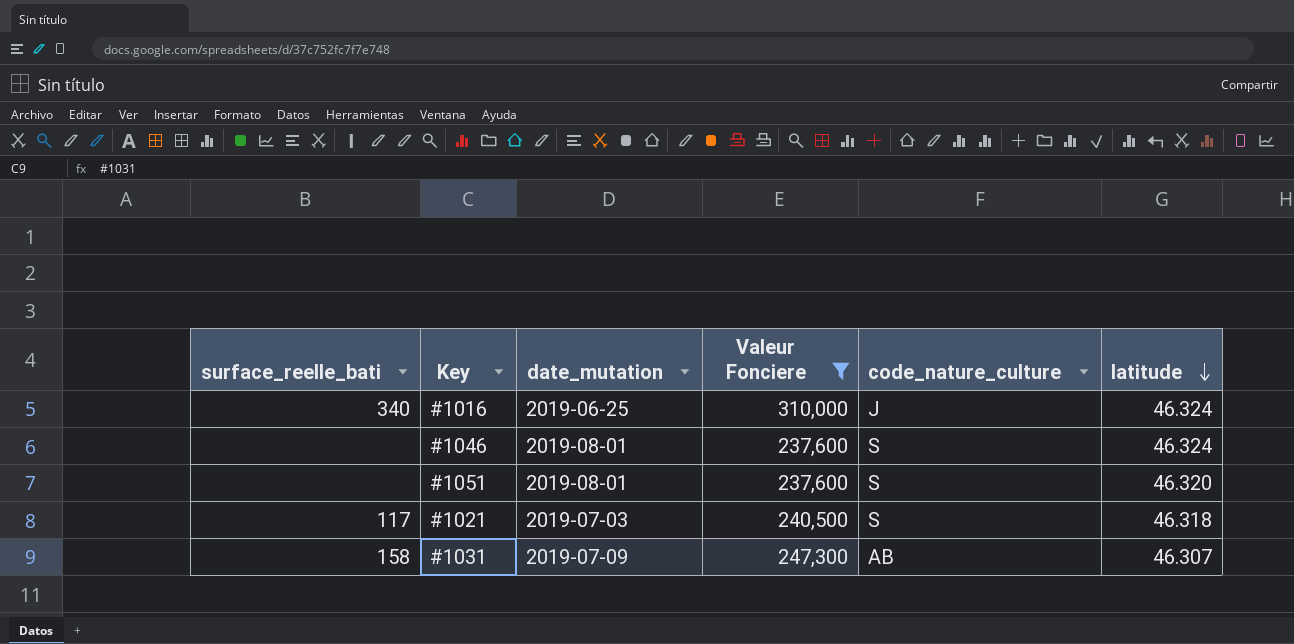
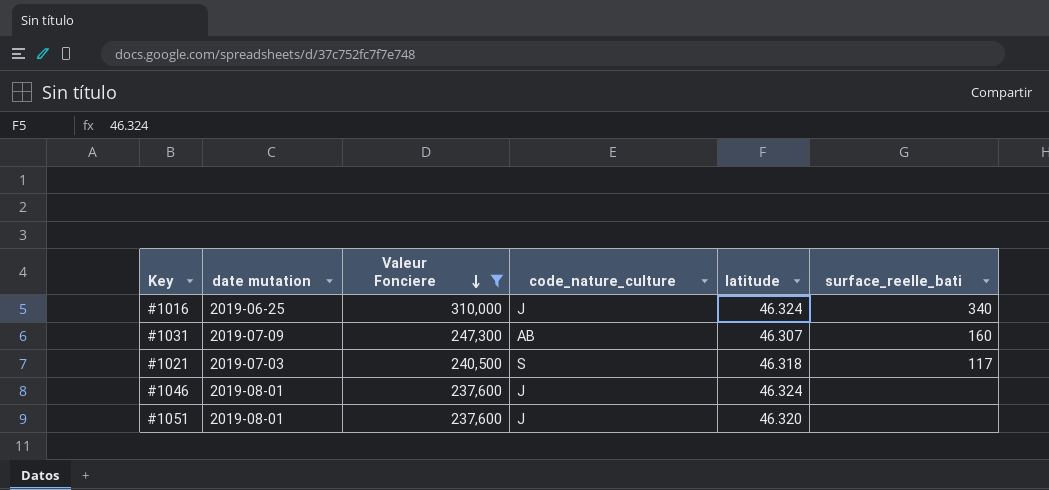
row order: latitude descending -> Valeur Fonciere descending
column name: date_mutation -> date mutation
column surface_reelle_bati | position: 1 -> 6
#1031 | surface_reelle_bati: 158 -> 160
#1046 | code_nature_culture: S -> J
#1051 | code_nature_culture: S -> J

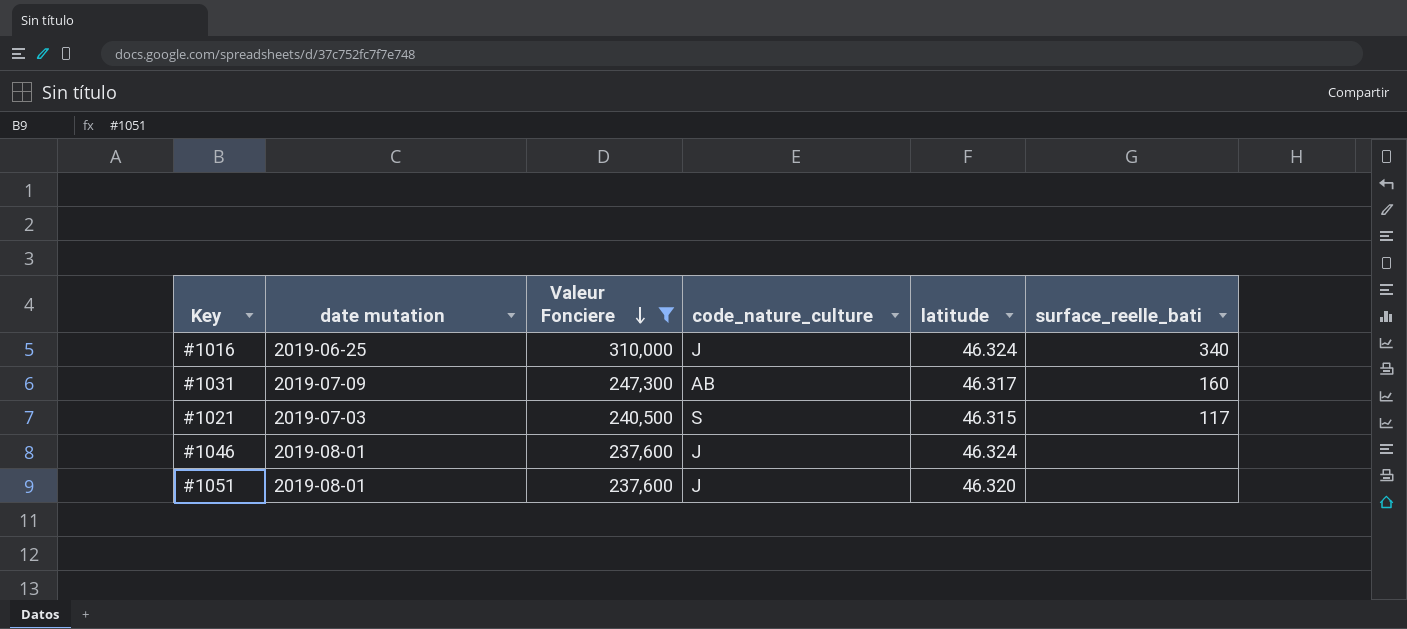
#1031 | latitude: 46.307 -> 46.317
#1021 | latitude: 46.318 -> 46.315

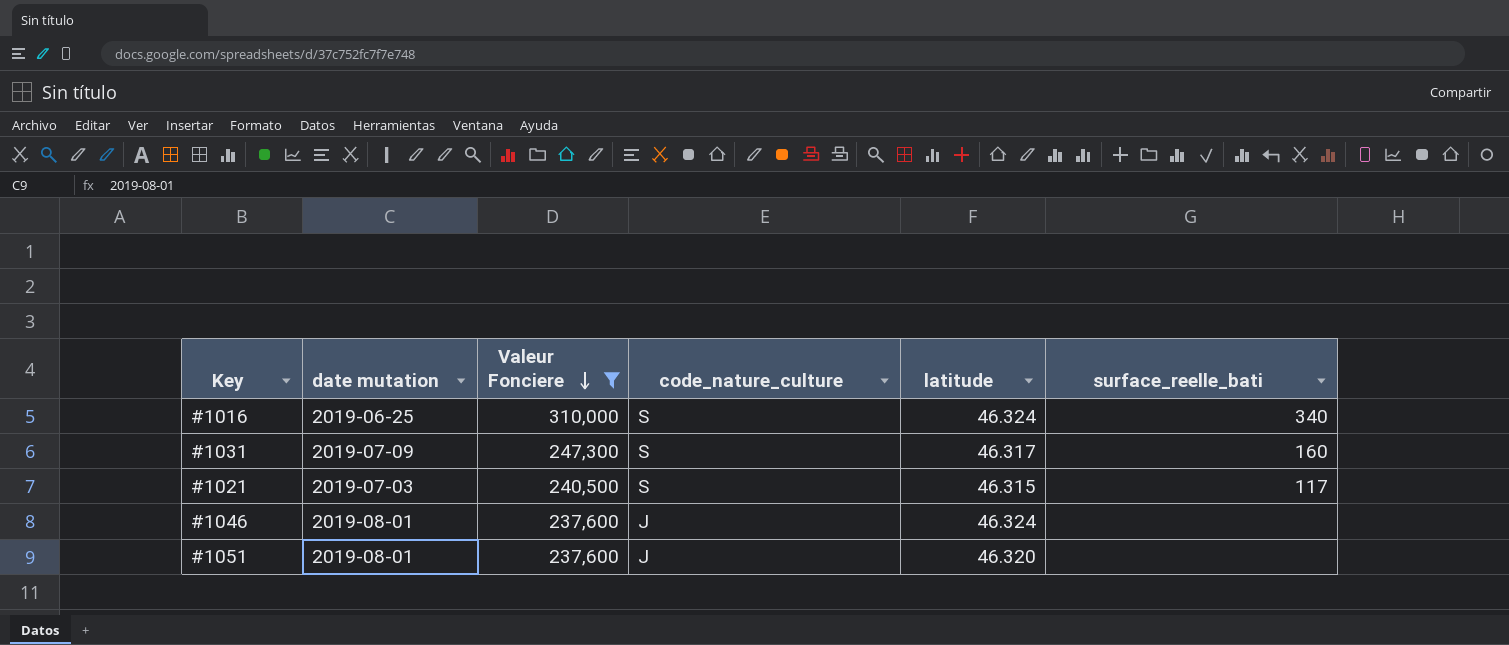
#1016 | code_nature_culture: J -> S
#1031 | code_nature_culture: AB -> S

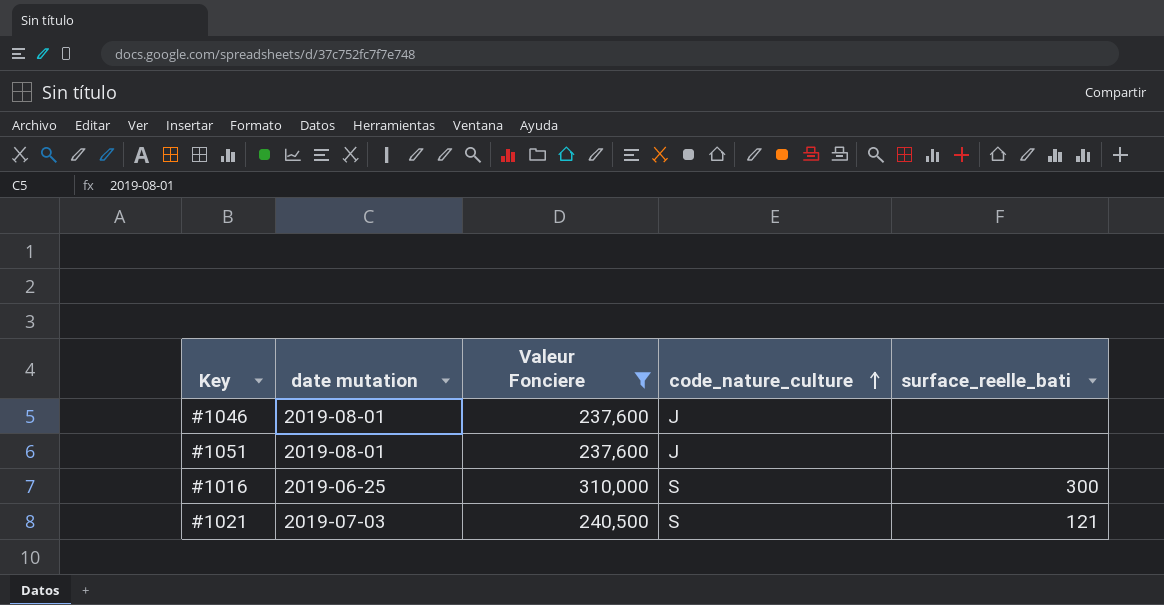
row order: Valeur Fonciere descending -> code_nature_culture ascending
column latitude | position: 5 -> none
row #1031: 2019-07-09 | 247,300 | S | 46.317 | 160 -> none
#1016 | surface_reelle_bati: 340 -> 300
#1021 | surface_reelle_bati: 117 -> 121

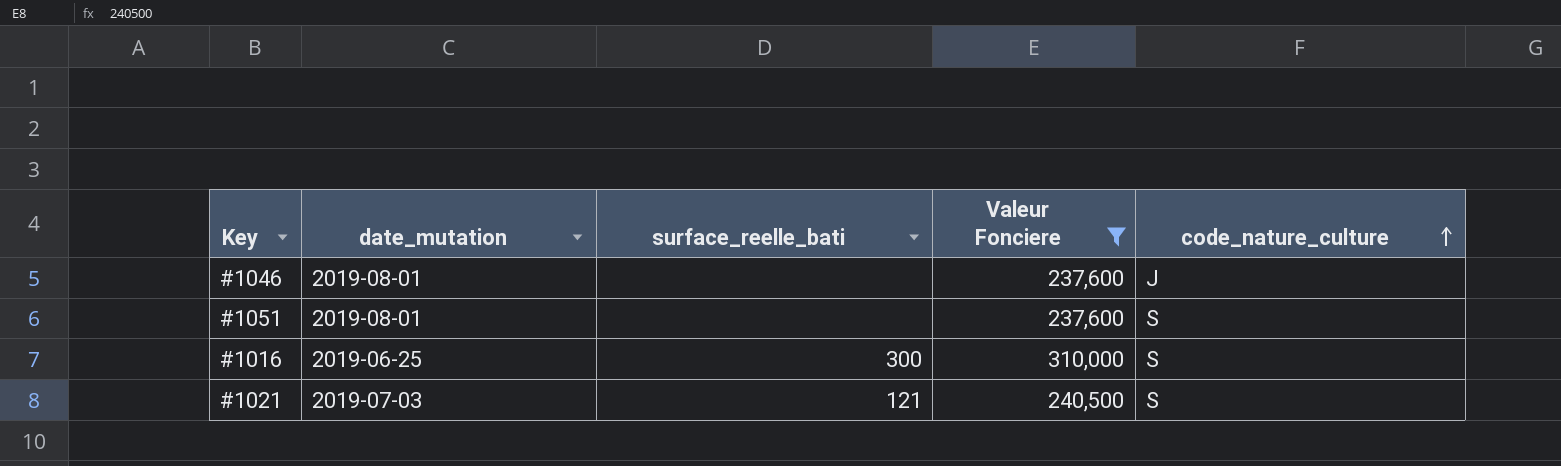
column name: date mutation -> date_mutation
column surface_reelle_bati | position: 5 -> 3
#1051 | code_nature_culture: J -> S

